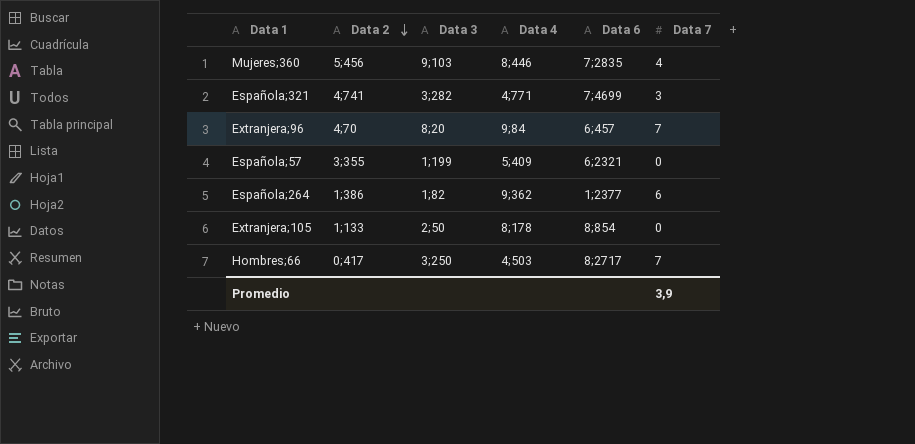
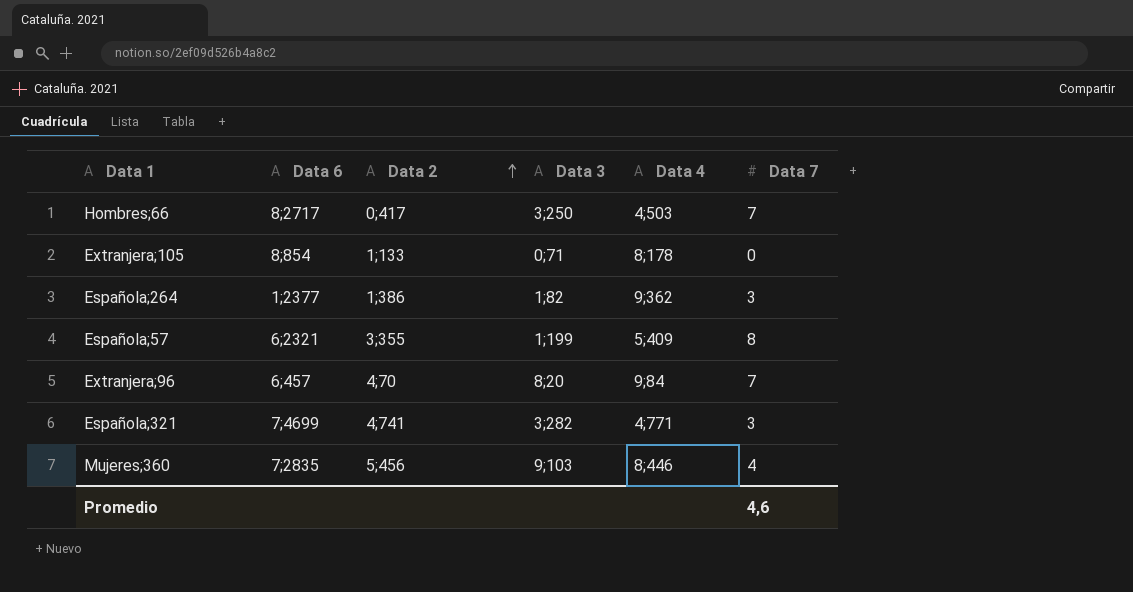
row order: Data 2 descending -> Data 2 ascending
column Data 6 | position: 5 -> 2
Extranjera;105 | Data 3: 2;50 -> 0;71
Española;264 | Data 7: 6 -> 3
Española;57 | Data 7: 0 -> 8
Promedio | Data 7: 3,9 -> 4,6

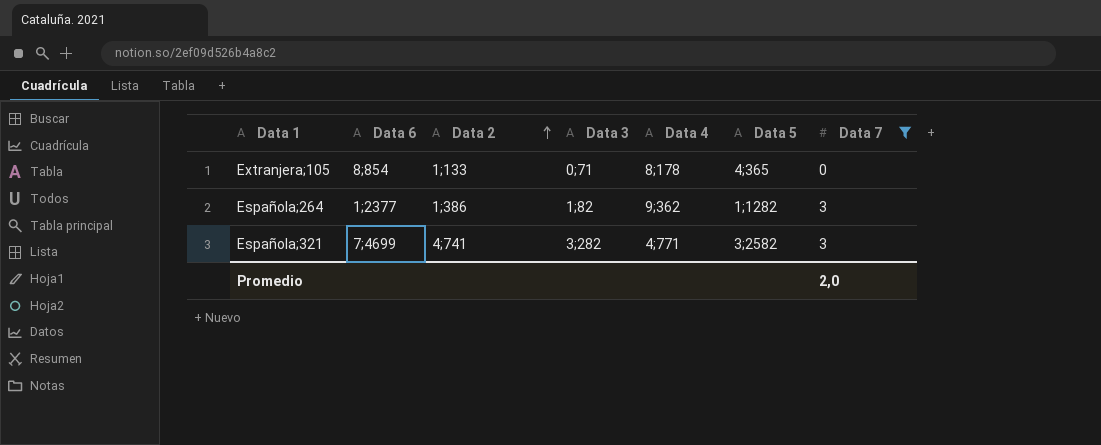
filter: none -> Data 7 <= 3
column Data 5 | position: none -> 6
Promedio | Data 7: 4,6 -> 2,0

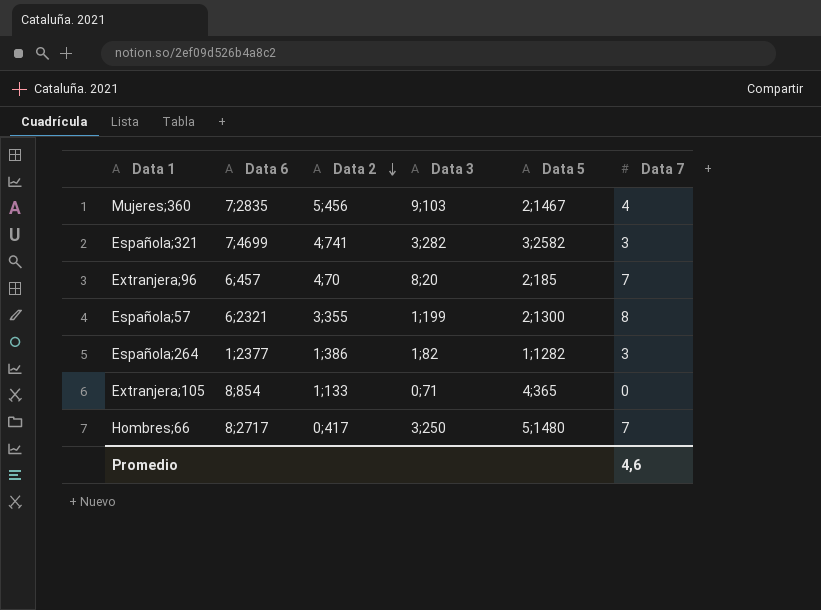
filter: Data 7 <= 3 -> none
row order: Data 2 ascending -> Data 2 descending
column Data 4 | position: 5 -> none
Promedio | Data 7: 2,0 -> 4,6

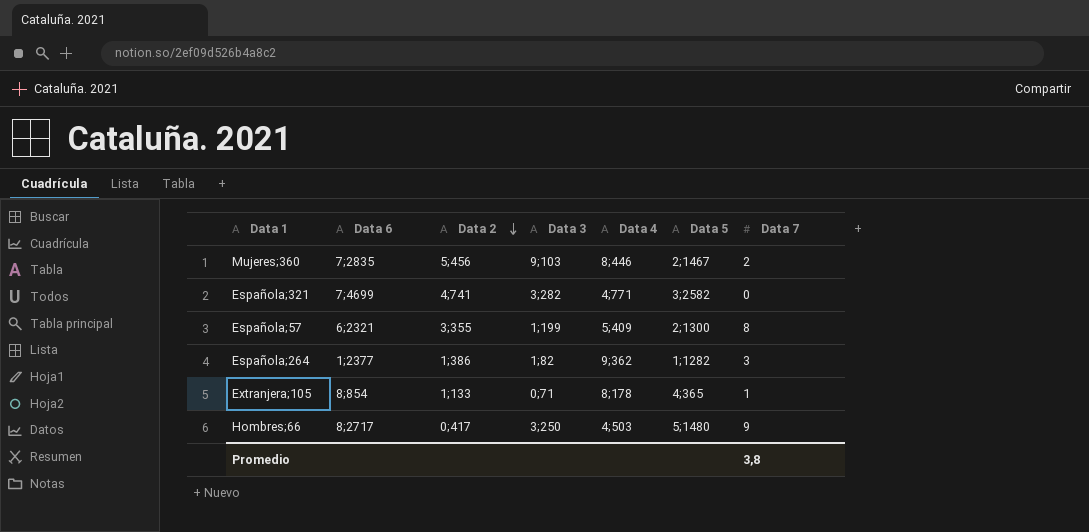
column Data 4 | position: none -> 5
row Extranjera;96: 6;457 | 4;70 | 8;20 | 2;185 | 7 -> none
Mujeres;360 | Data 7: 4 -> 2
Española;321 | Data 7: 3 -> 0
Extranjera;105 | Data 7: 0 -> 1
Hombres;66 | Data 7: 7 -> 9
Promedio | Data 7: 4,6 -> 3,8

